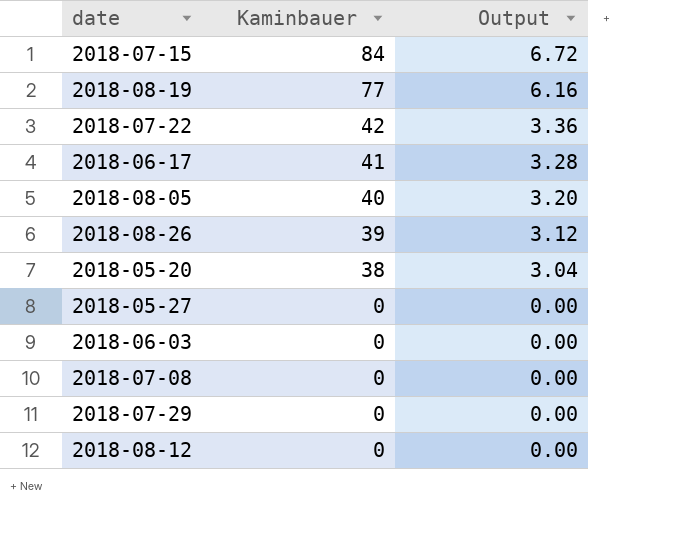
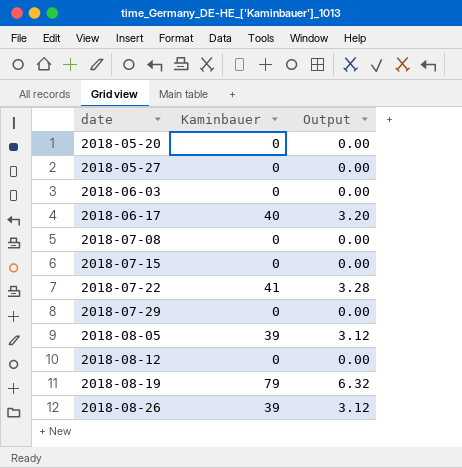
row order: Kaminbauer descending -> date ascending
2018-05-20 | Kaminbauer: 38 -> 0
2018-05-20 | Output: 3.04 -> 0.00
2018-06-17 | Kaminbauer: 41 -> 40
2018-06-17 | Output: 3.28 -> 3.20
2018-07-15 | Kaminbauer: 84 -> 0
2018-07-15 | Output: 6.72 -> 0.00
2018-07-22 | Kaminbauer: 42 -> 41
2018-07-22 | Output: 3.36 -> 3.28
2018-08-05 | Kaminbauer: 40 -> 39
2018-08-05 | Output: 3.20 -> 3.12
2018-08-19 | Kaminbauer: 77 -> 79
2018-08-19 | Output: 6.16 -> 6.32

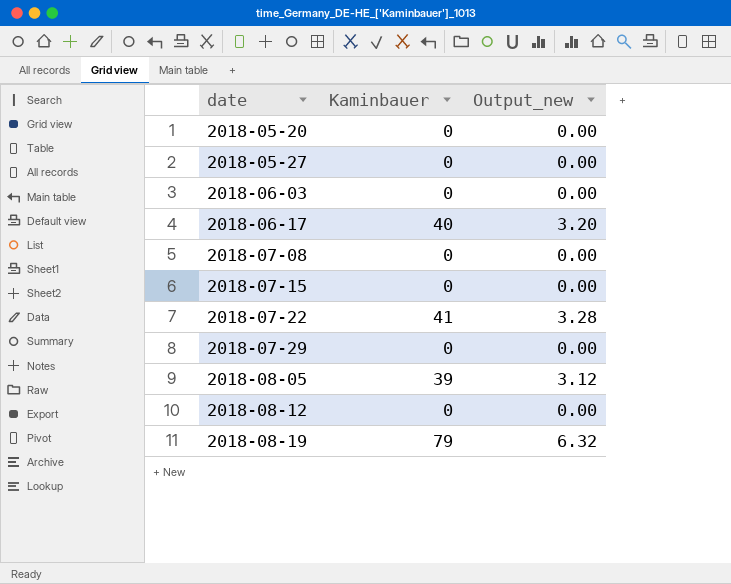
column name: Output -> Output_new
row 2018-08-26: 39 | 3.12 -> none

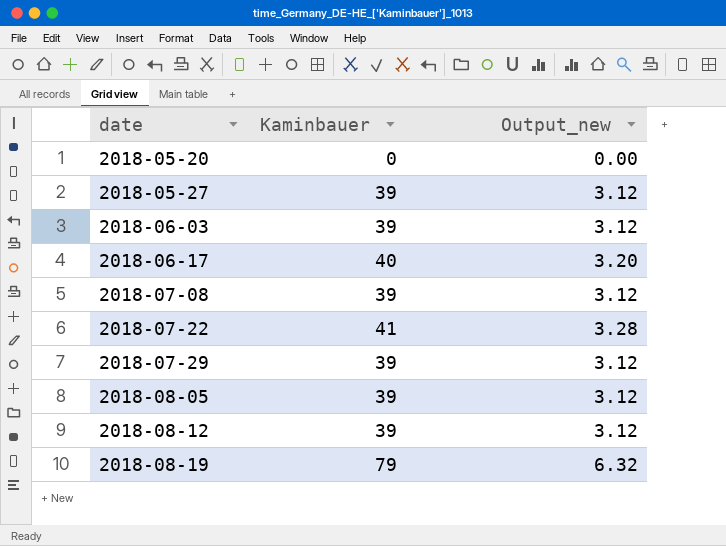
row 2018-07-15: 0 | 0.00 -> none
2018-05-27 | Kaminbauer: 0 -> 39
2018-05-27 | Output_new: 0.00 -> 3.12
2018-06-03 | Kaminbauer: 0 -> 39
2018-06-03 | Output_new: 0.00 -> 3.12
2018-07-08 | Kaminbauer: 0 -> 39
2018-07-08 | Output_new: 0.00 -> 3.12
2018-07-29 | Kaminbauer: 0 -> 39
2018-07-29 | Output_new: 0.00 -> 3.12
2018-08-12 | Kaminbauer: 0 -> 39
2018-08-12 | Output_new: 0.00 -> 3.12

